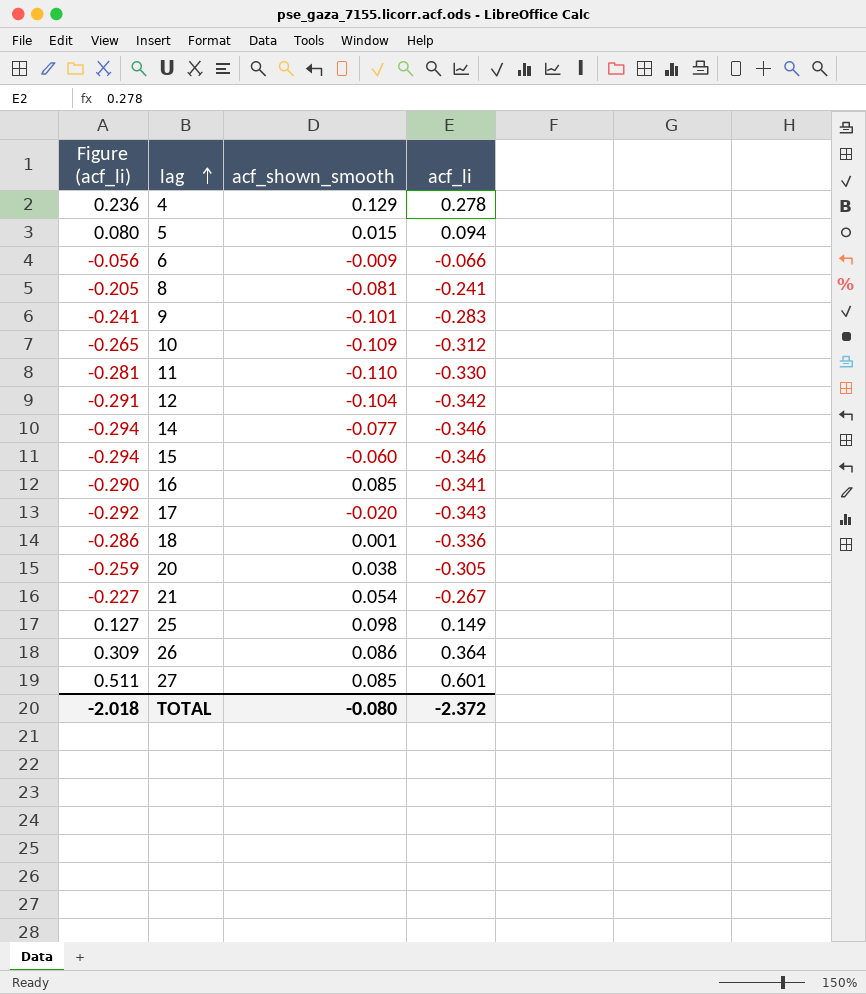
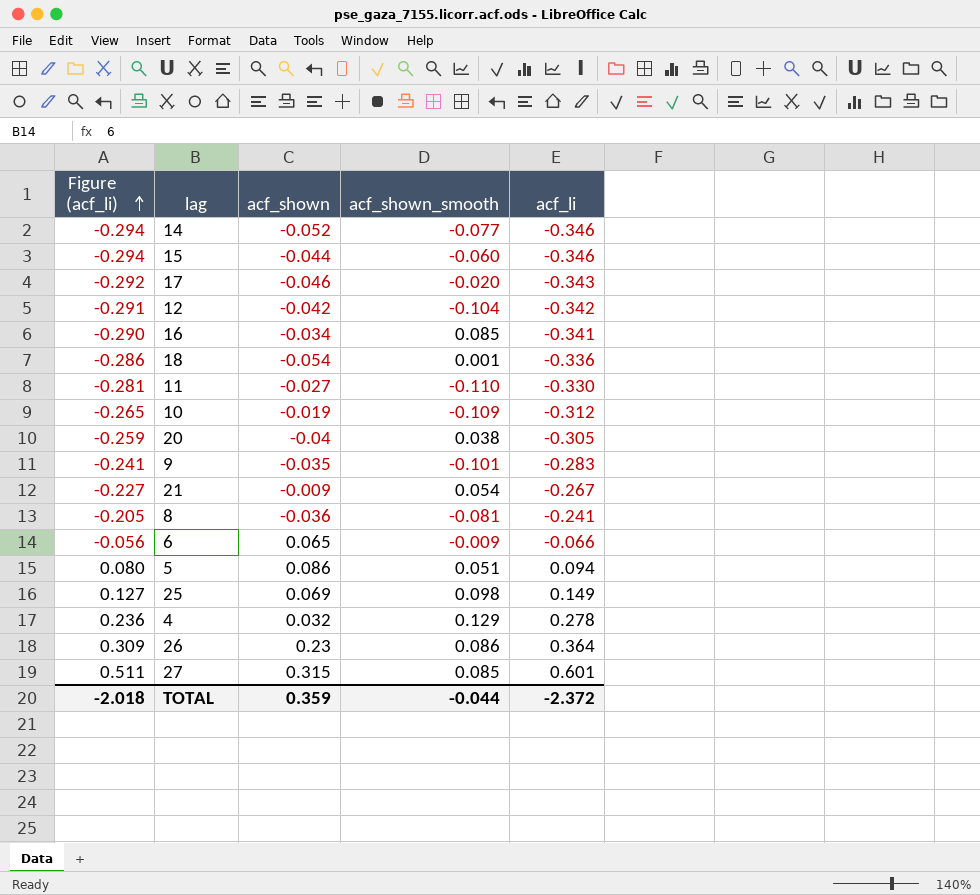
row order: lag ascending -> Figure (acf_li) ascending
column acf_shown | position: none -> 3
5 | acf_shown_smooth: 0.015 -> 0.051
TOTAL | acf_shown_smooth: -0.080 -> -0.044

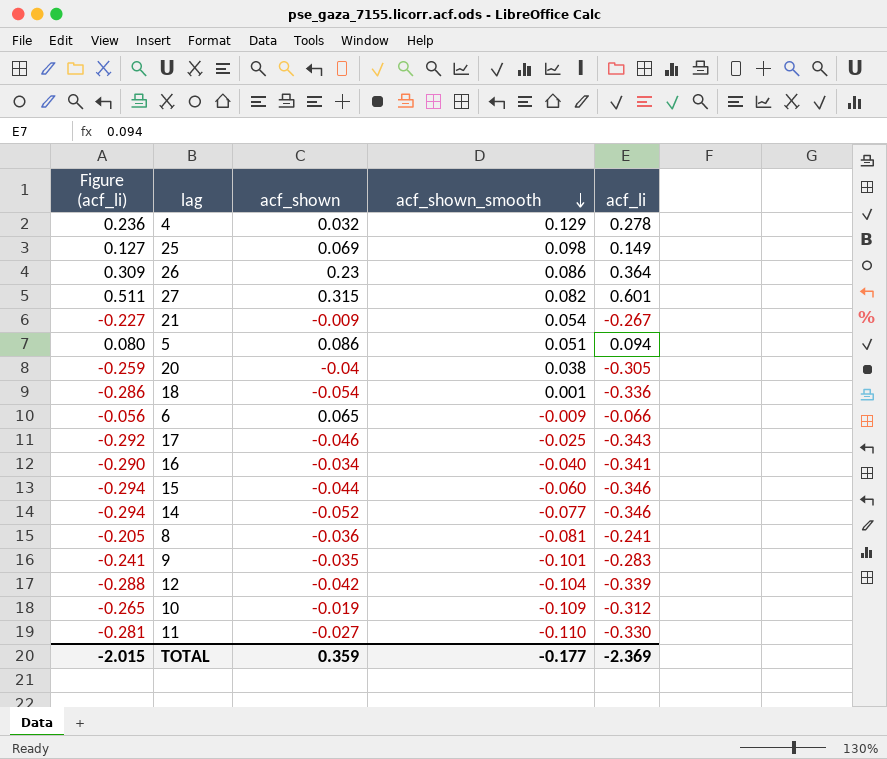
row order: Figure (acf_li) ascending -> acf_shown_smooth descending
27 | acf_shown_smooth: 0.085 -> 0.082
17 | acf_shown_smooth: -0.020 -> -0.025
16 | acf_shown_smooth: 0.085 -> -0.040
12 | Figure (acf_li): -0.291 -> -0.288
12 | acf_li: -0.342 -> -0.339
TOTAL | Figure (acf_li): -2.018 -> -2.015
TOTAL | acf_shown_smooth: -0.044 -> -0.177
TOTAL | acf_li: -2.372 -> -2.369

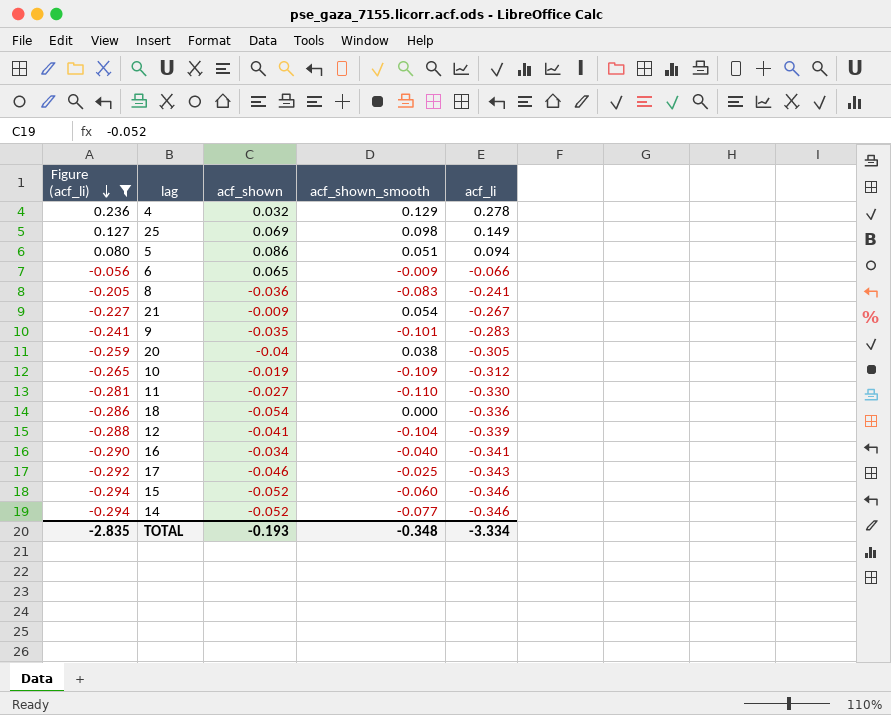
filter: none -> Figure (acf_li) <= 0.236
row order: acf_shown_smooth descending -> Figure (acf_li) descending
8 | acf_shown_smooth: -0.081 -> -0.083
18 | acf_shown_smooth: 0.001 -> 0.000
12 | acf_shown: -0.042 -> -0.041
15 | acf_shown: -0.044 -> -0.052
TOTAL | Figure (acf_li): -2.015 -> -2.835
TOTAL | acf_shown: 0.359 -> -0.193
TOTAL | acf_shown_smooth: -0.177 -> -0.348
TOTAL | acf_li: -2.369 -> -3.334

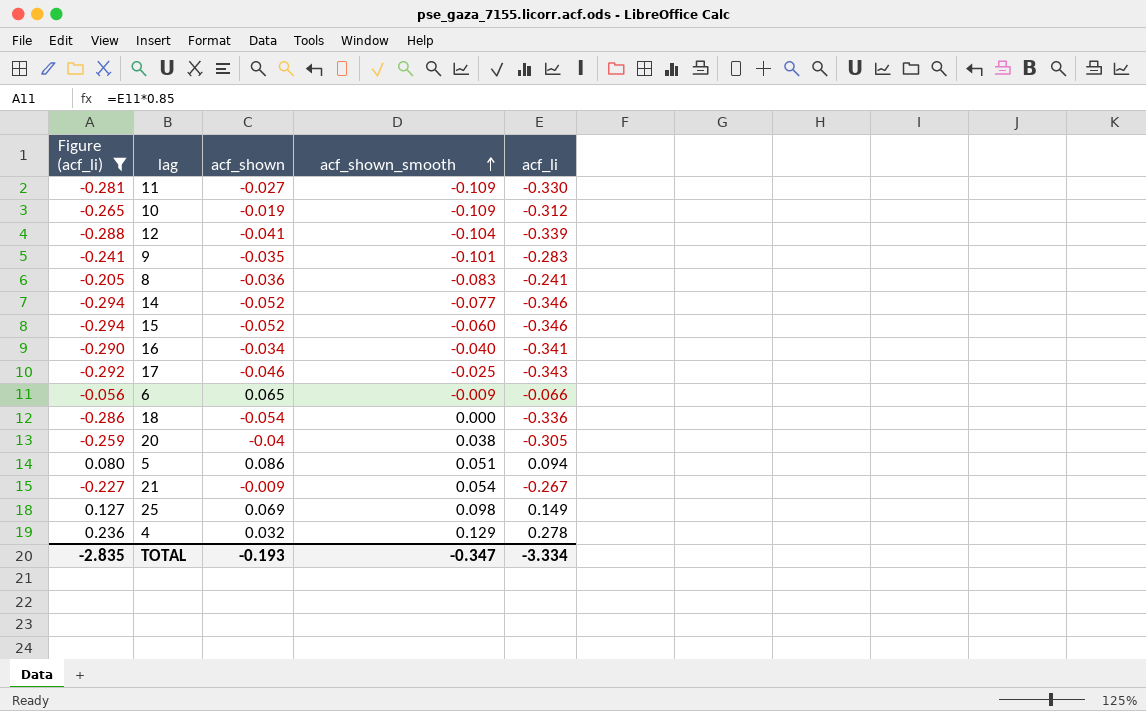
row order: Figure (acf_li) descending -> acf_shown_smooth ascending
11 | acf_shown_smooth: -0.110 -> -0.109
TOTAL | acf_shown_smooth: -0.348 -> -0.347

